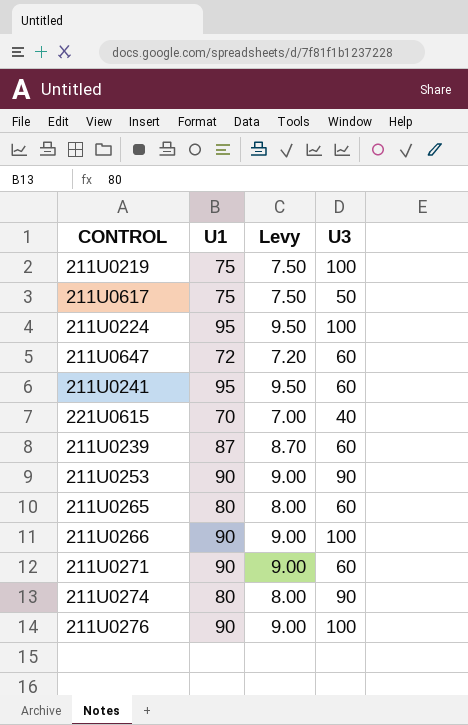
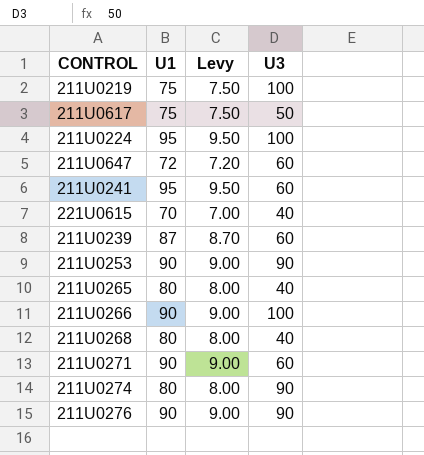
211U0265 | U3: 60 -> 40
row 211U0268: none -> 80 | 8.00 | 40
211U0276 | U3: 100 -> 90

